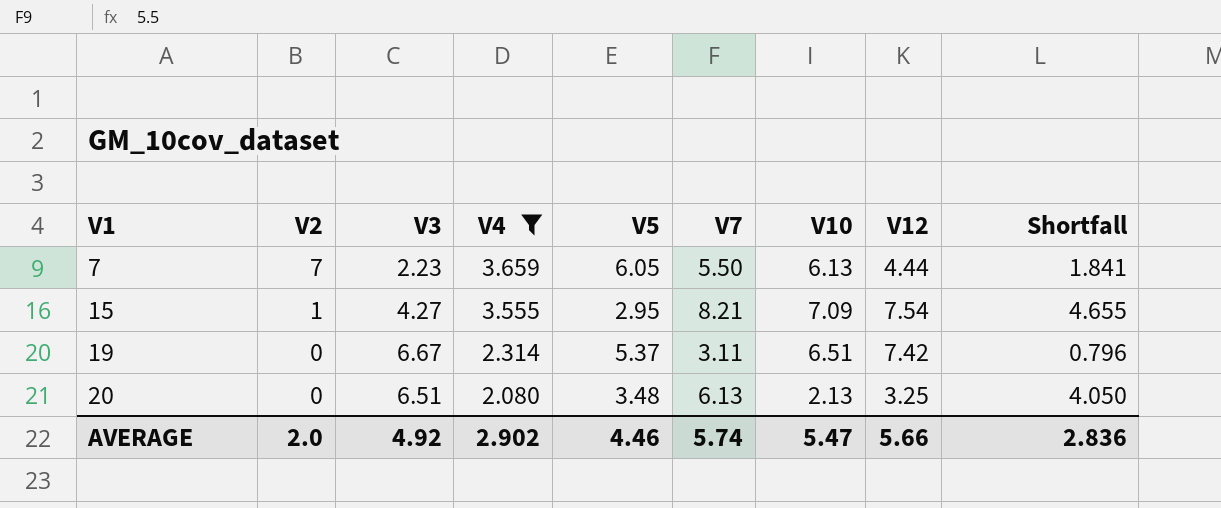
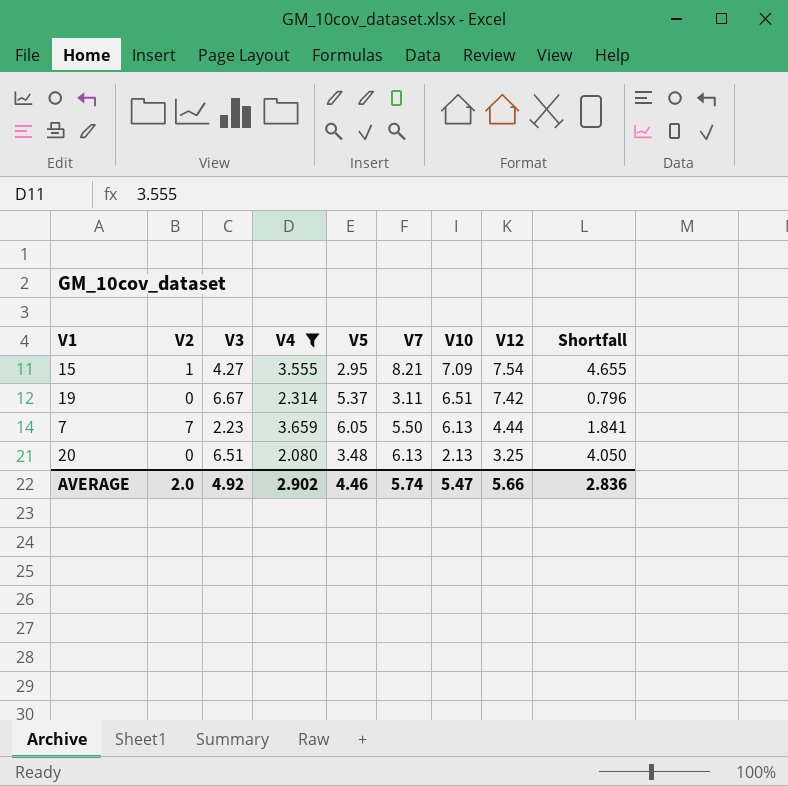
row order: V1 ascending -> V10 descending

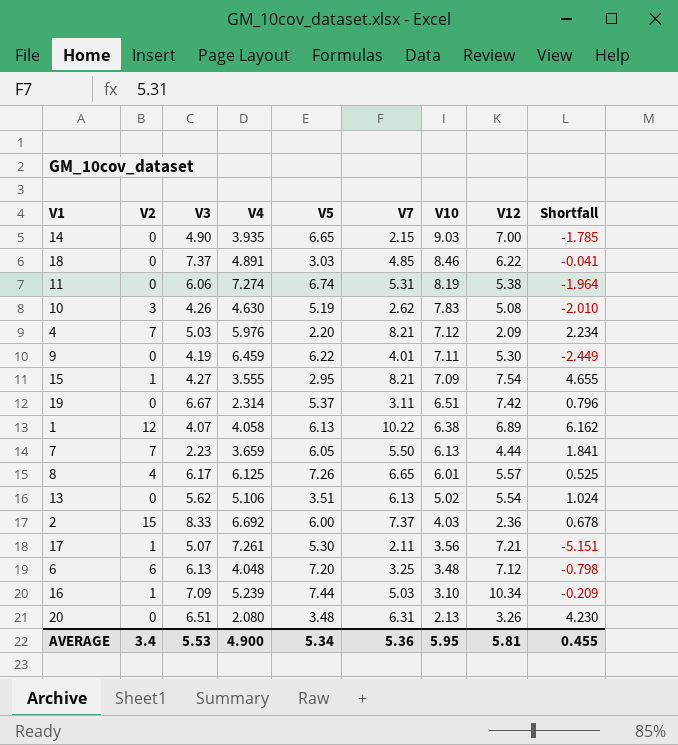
filter: V4 <= 3.659 -> none
20 | V7: 6.13 -> 6.31
20 | V12: 3.25 -> 3.26
20 | Shortfall: 4.050 -> 4.230
AVERAGE | V2: 2.0 -> 3.4
AVERAGE | V3: 4.92 -> 5.53
AVERAGE | V4: 2.902 -> 4.900
AVERAGE | V5: 4.46 -> 5.34
AVERAGE | V7: 5.74 -> 5.36
AVERAGE | V10: 5.47 -> 5.95
AVERAGE | V12: 5.66 -> 5.81
AVERAGE | Shortfall: 2.836 -> 0.455

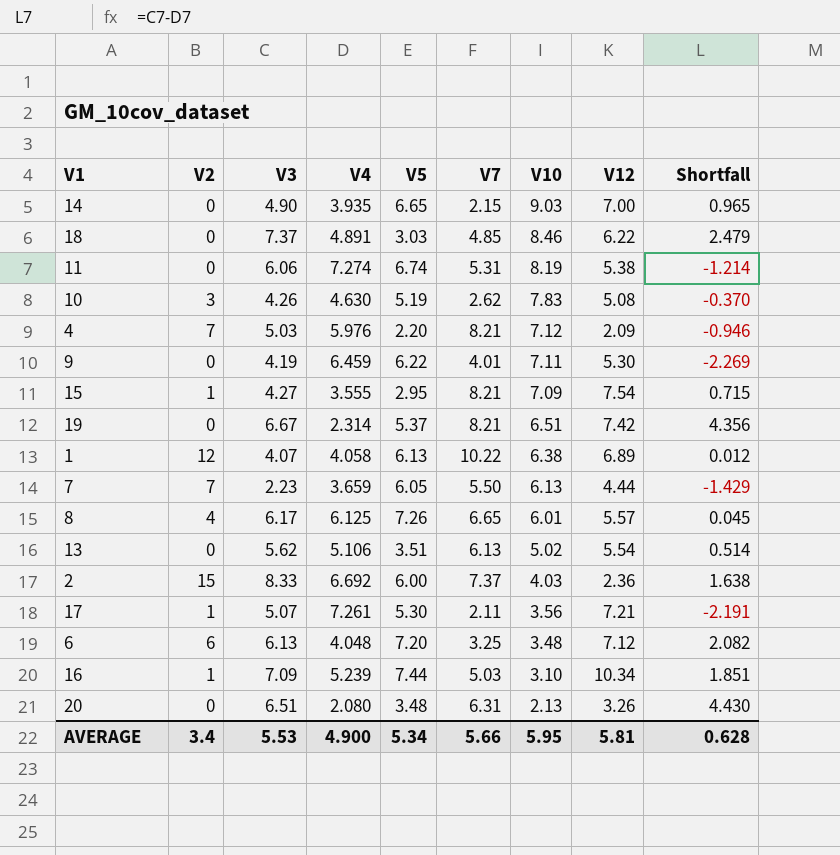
column Shortfall | formula: [V7] - [V4] -> [V3] - [V4]
19 | V7: 3.11 -> 8.21
AVERAGE | V7: 5.36 -> 5.66
AVERAGE | Shortfall: 0.455 -> 0.628

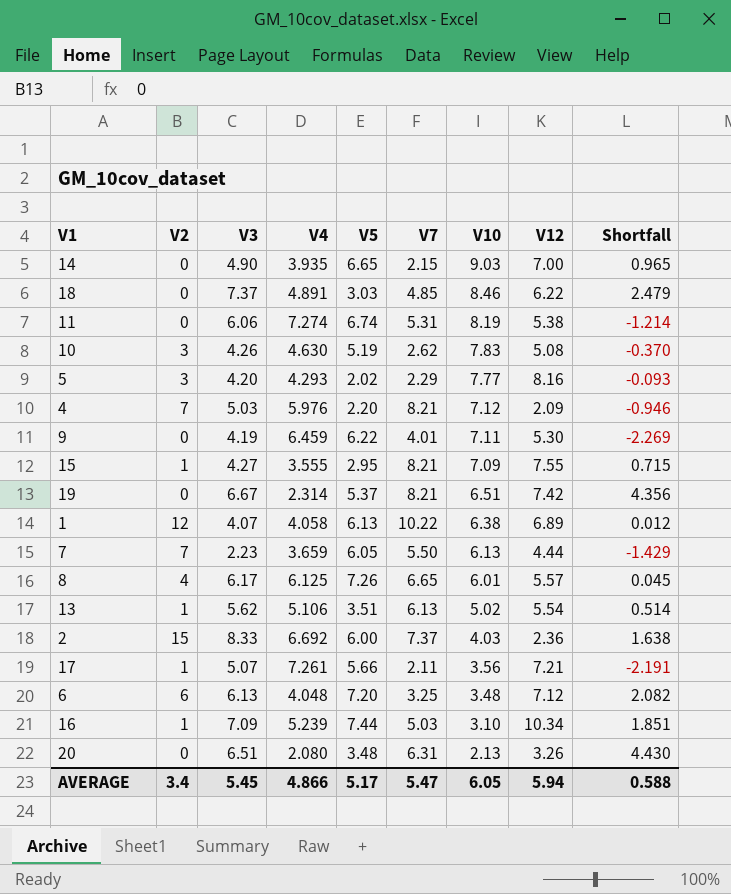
row 5: none -> 3 | 4.20 | 4.293 | 2.02 | 2.29 | 7.77 | 8.16 | -0.093
15 | V12: 7.54 -> 7.55
13 | V2: 0 -> 1
17 | V5: 5.30 -> 5.66
AVERAGE | V3: 5.53 -> 5.45
AVERAGE | V4: 4.900 -> 4.866
AVERAGE | V5: 5.34 -> 5.17
AVERAGE | V7: 5.66 -> 5.47
AVERAGE | V10: 5.95 -> 6.05
AVERAGE | V12: 5.81 -> 5.94
AVERAGE | Shortfall: 0.628 -> 0.588

